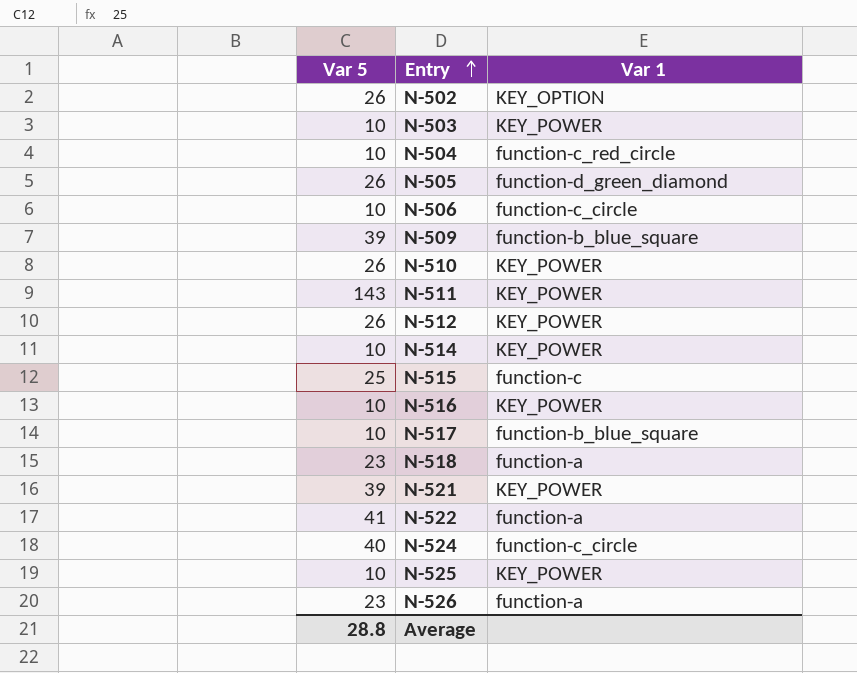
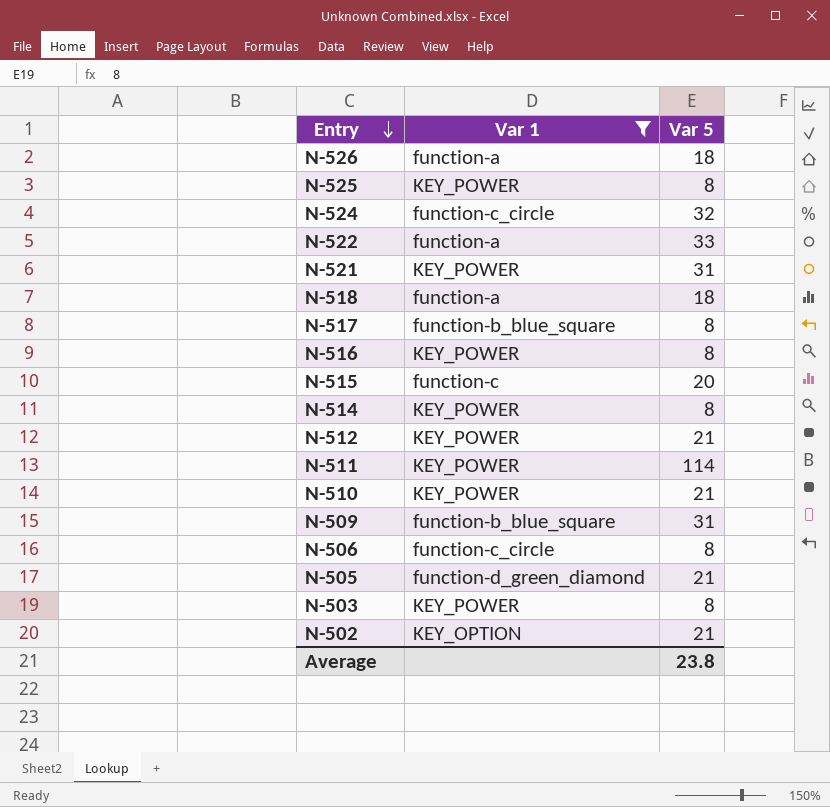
filter: none -> Var 1 != function-c_red_circle
row order: Entry ascending -> Entry descending
column Var 5 | position: 1 -> 3
N-526 | Var 5: 23 -> 18
N-525 | Var 5: 10 -> 8
N-524 | Var 5: 40 -> 32
N-522 | Var 5: 41 -> 33
N-521 | Var 5: 39 -> 31
N-518 | Var 5: 23 -> 18
N-517 | Var 5: 10 -> 8
N-516 | Var 5: 10 -> 8
N-515 | Var 5: 25 -> 20
N-514 | Var 5: 10 -> 8
N-512 | Var 5: 26 -> 21
N-511 | Var 5: 143 -> 114
N-510 | Var 5: 26 -> 21
N-509 | Var 5: 39 -> 31
N-506 | Var 5: 10 -> 8
N-505 | Var 5: 26 -> 21
N-503 | Var 5: 10 -> 8
N-502 | Var 5: 26 -> 21
Average | Var 5: 28.8 -> 23.8

